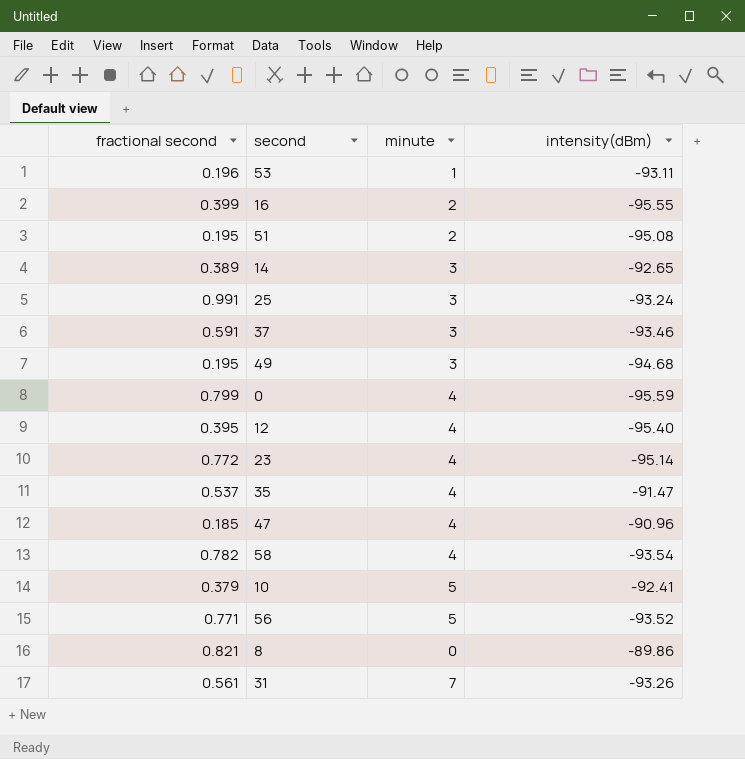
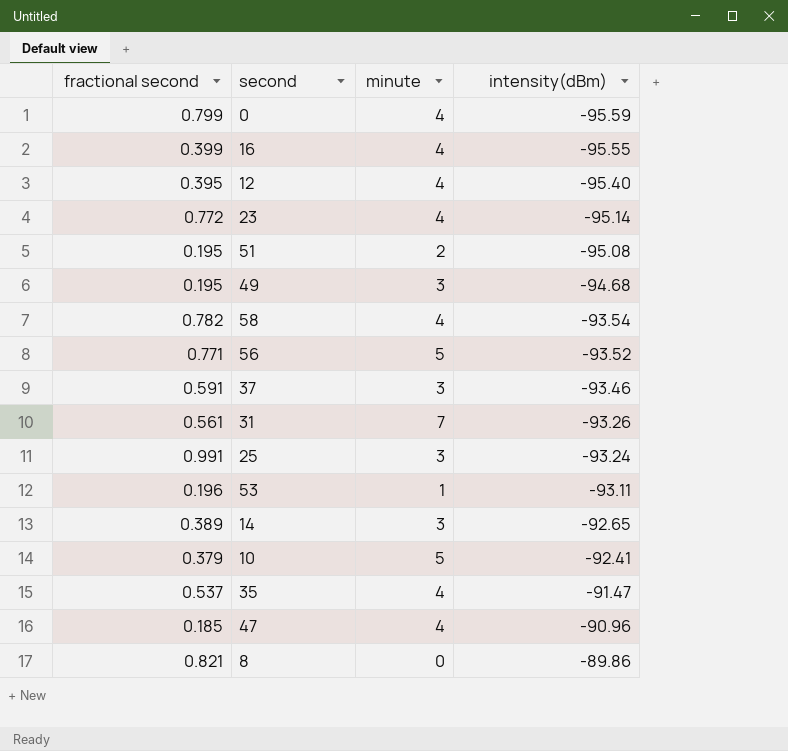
row order: none -> intensity(dBm) ascending
16 | minute: 2 -> 4

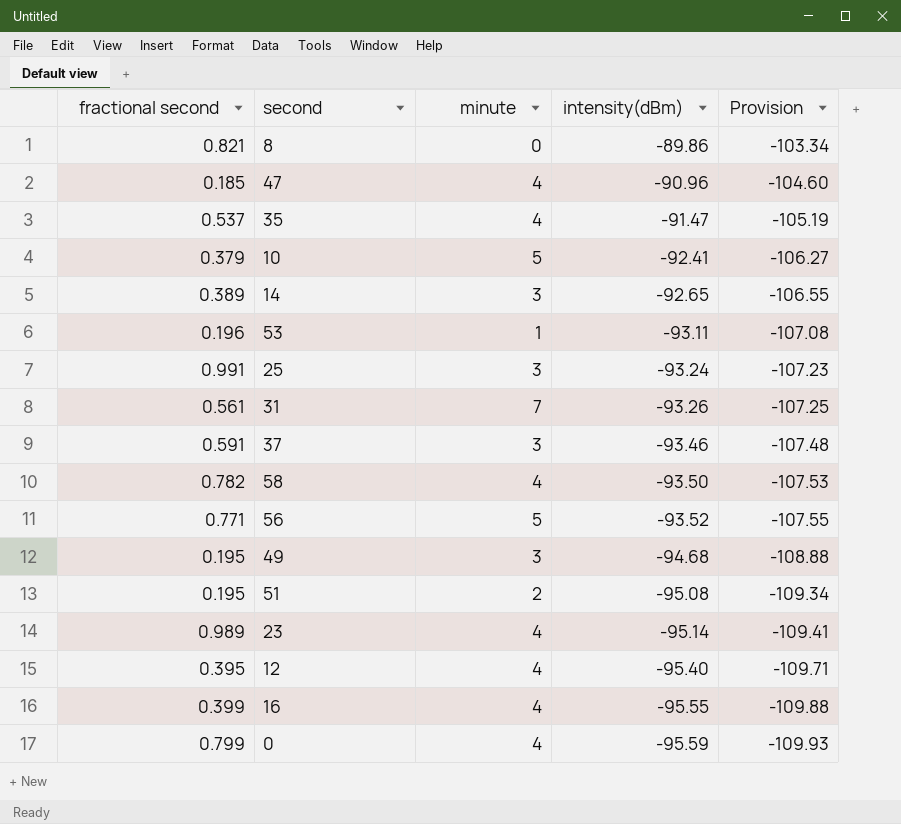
row order: intensity(dBm) ascending -> intensity(dBm) descending
column Provision | formula: none -> [intensity(dBm)] * 1.15
58 | intensity(dBm): -93.54 -> -93.50
23 | fractional second: 0.772 -> 0.989

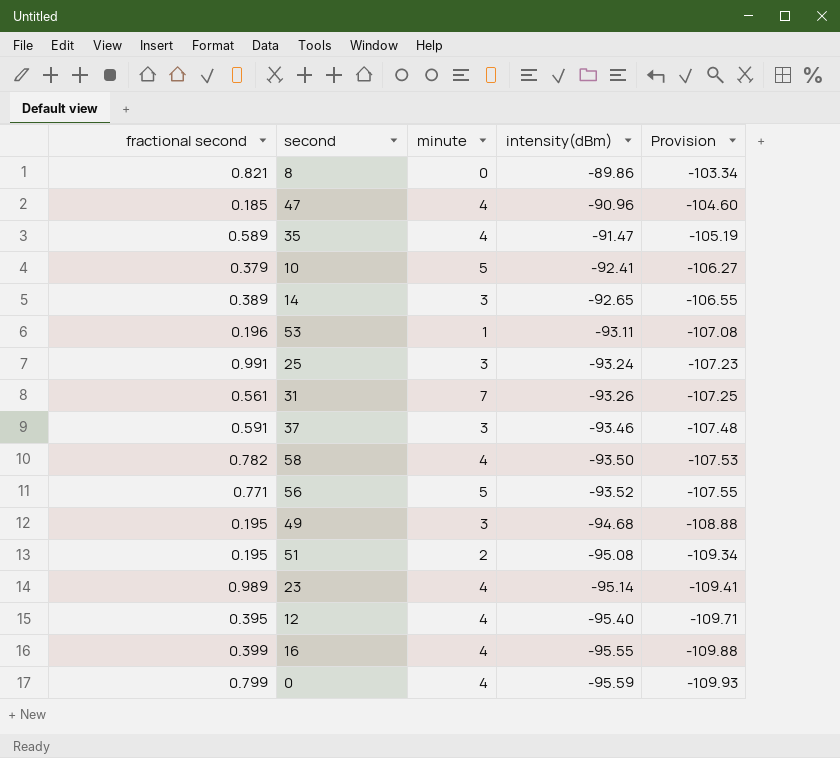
35 | fractional second: 0.537 -> 0.589

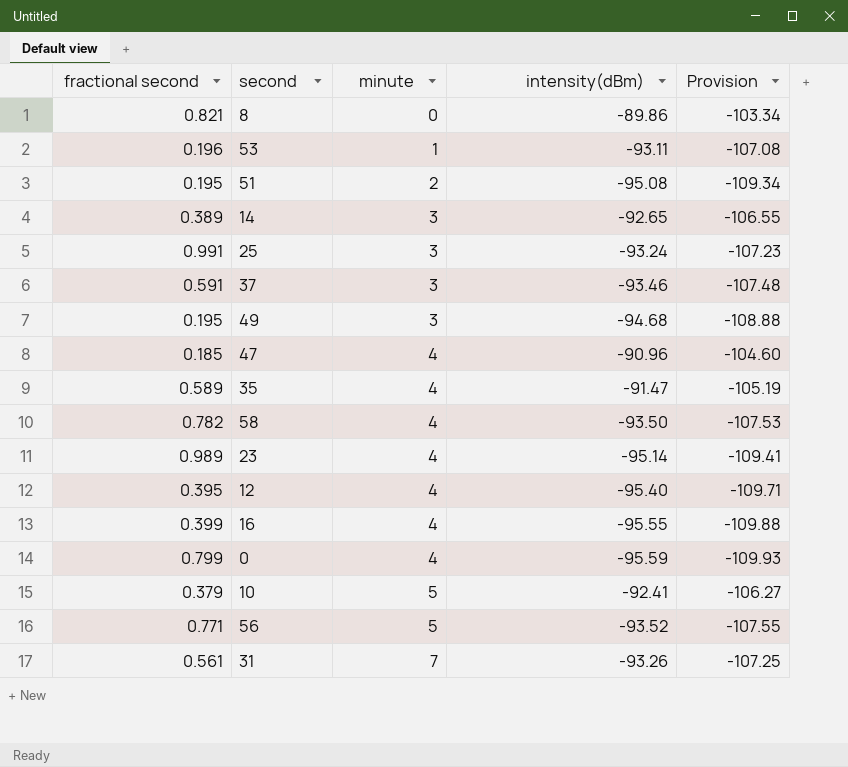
row order: intensity(dBm) descending -> minute ascending

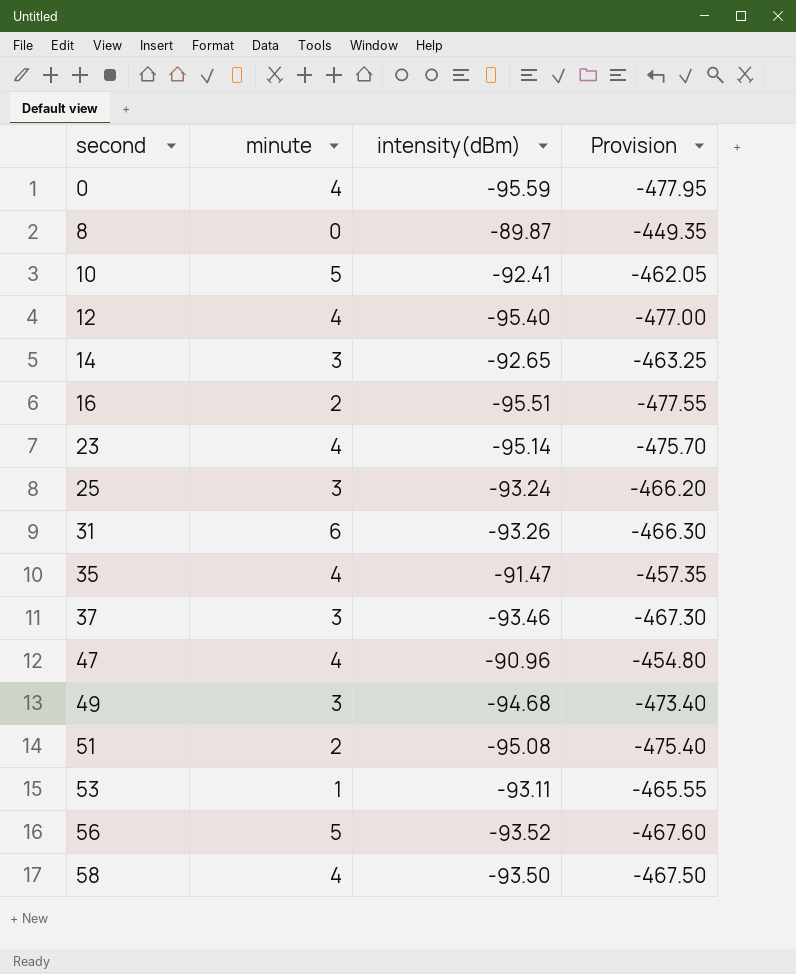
row order: minute ascending -> second ascending
column fractional second | position: 1 -> none
column Provision | formula: [intensity(dBm)] * 1.15 -> [intensity(dBm)] * 5
8 | intensity(dBm): -89.86 -> -89.87
16 | minute: 4 -> 2
16 | intensity(dBm): -95.55 -> -95.51
31 | minute: 7 -> 6

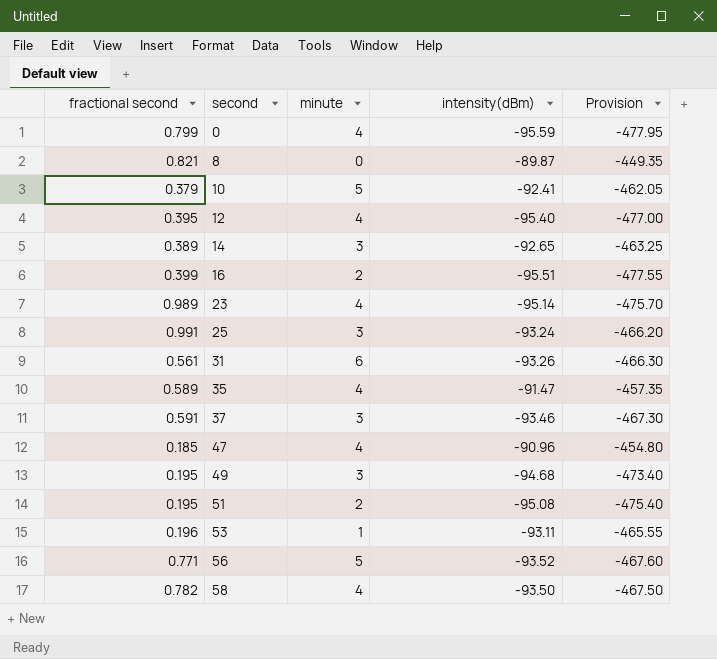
column fractional second | position: none -> 1

